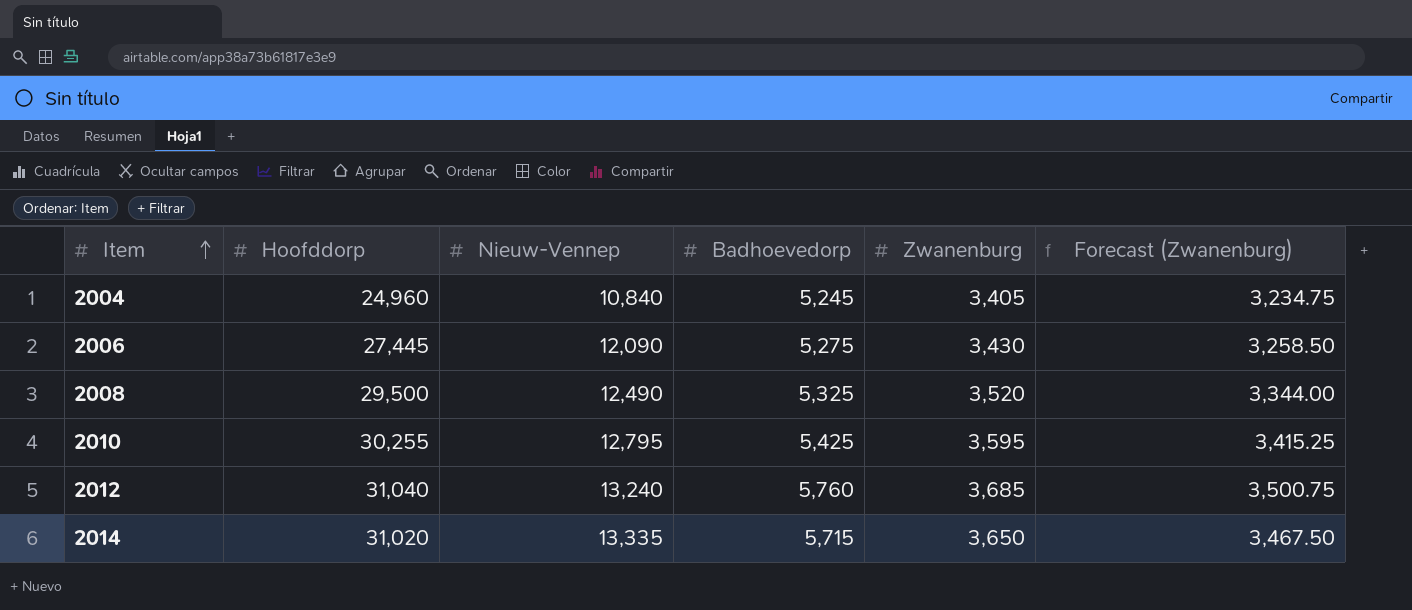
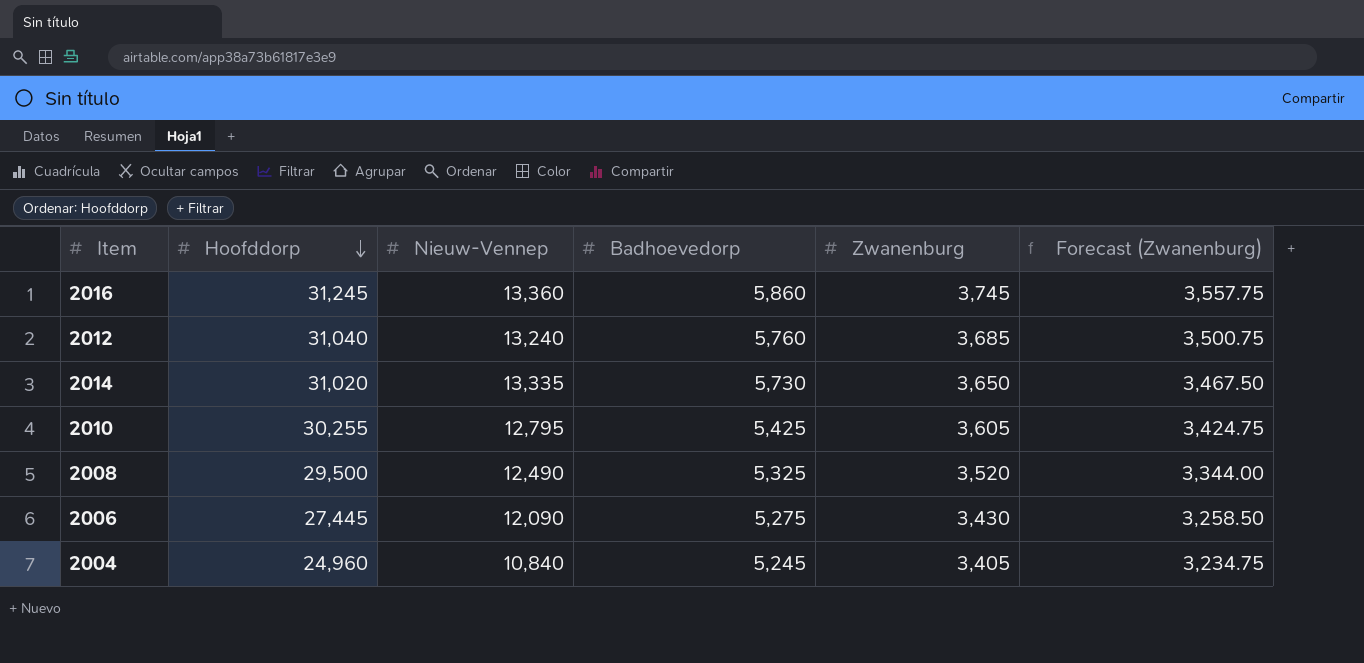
row order: Item ascending -> Hoofddorp descending
row 2016: none -> 31,245 | 13,360 | 5,860 | 3,745 | 3,557.75
2014 | Badhoevedorp: 5,715 -> 5,730
2010 | Zwanenburg: 3,595 -> 3,605
2010 | Forecast (Zwanenburg): 3,415.25 -> 3,424.75

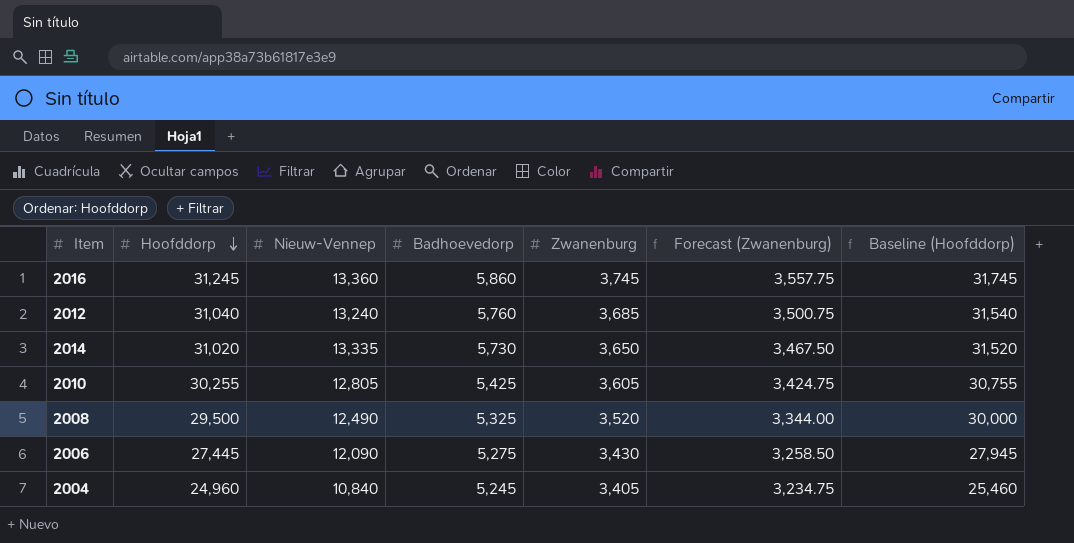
column Baseline (Hoofddorp) | formula: none -> [Hoofddorp] + 500
2010 | Nieuw-Vennep: 12,795 -> 12,805

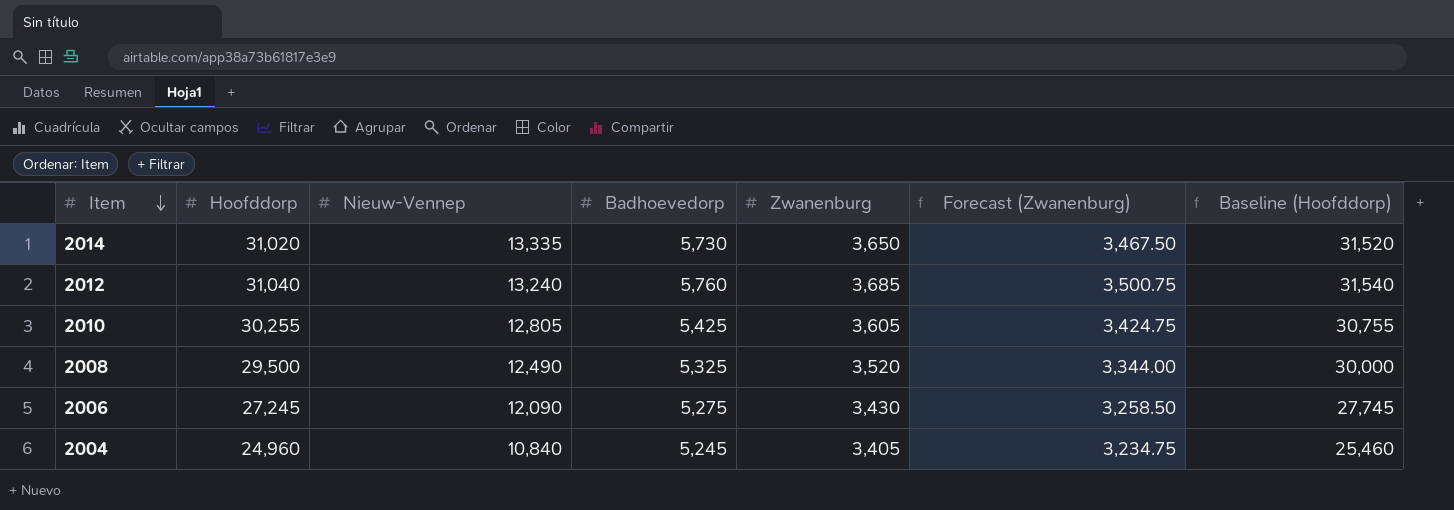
row order: Hoofddorp descending -> Item descending
row 2016: 31,245 | 13,360 | 5,860 | 3,745 | 3,557.75 | 31,745 -> none
2006 | Hoofddorp: 27,445 -> 27,245
2006 | Baseline (Hoofddorp): 27,945 -> 27,745

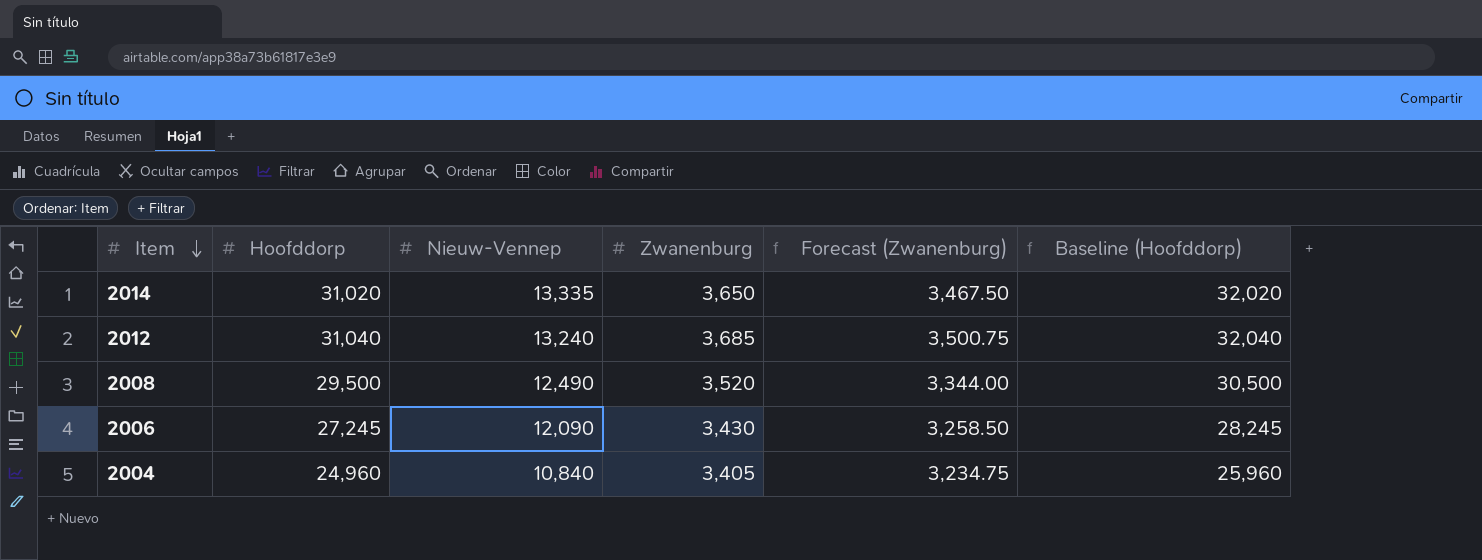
column Badhoevedorp | position: 4 -> none
column Baseline (Hoofddorp) | formula: [Hoofddorp] + 500 -> [Hoofddorp] + 1000
row 2010: 30,255 | 12,805 | 5,425 | 3,605 | 3,424.75 | 30,755 -> none

